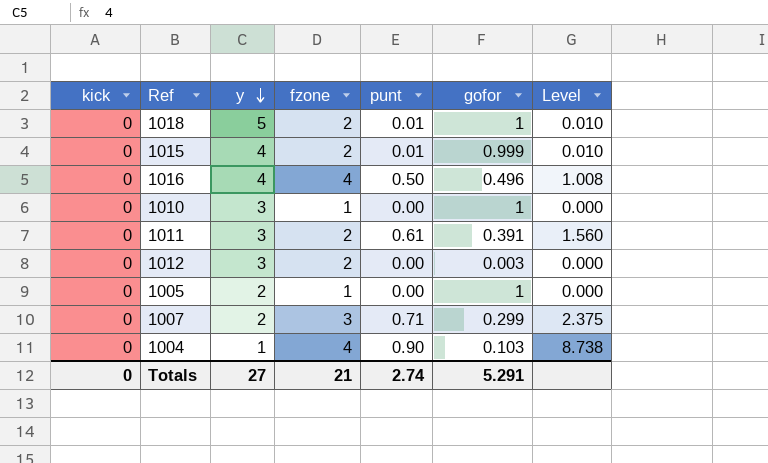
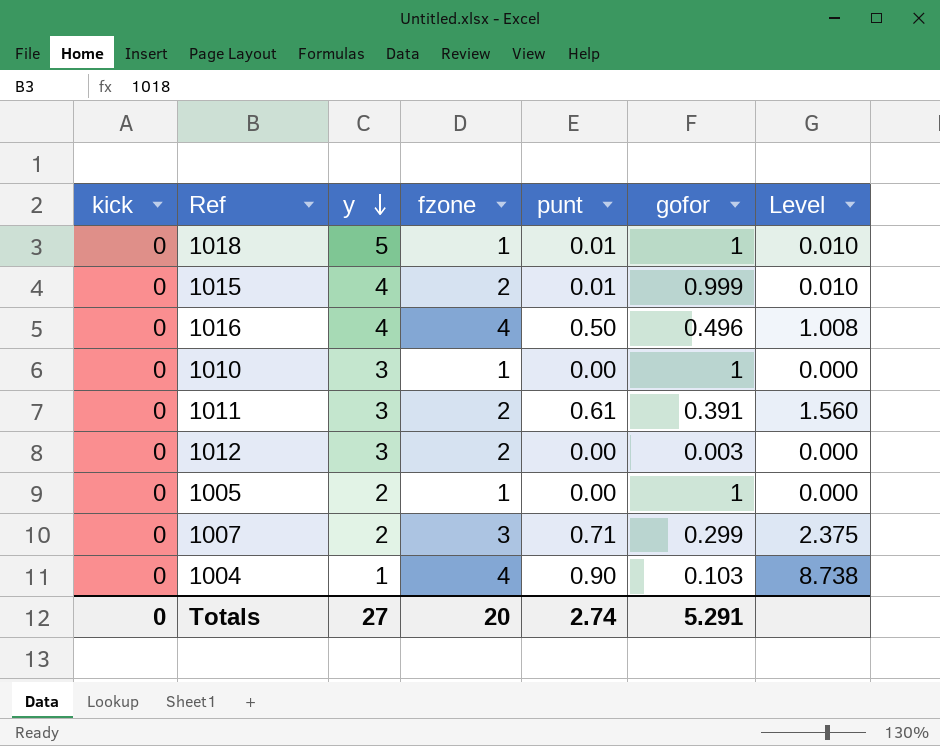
1018 | fzone: 2 -> 1
Totals | fzone: 21 -> 20

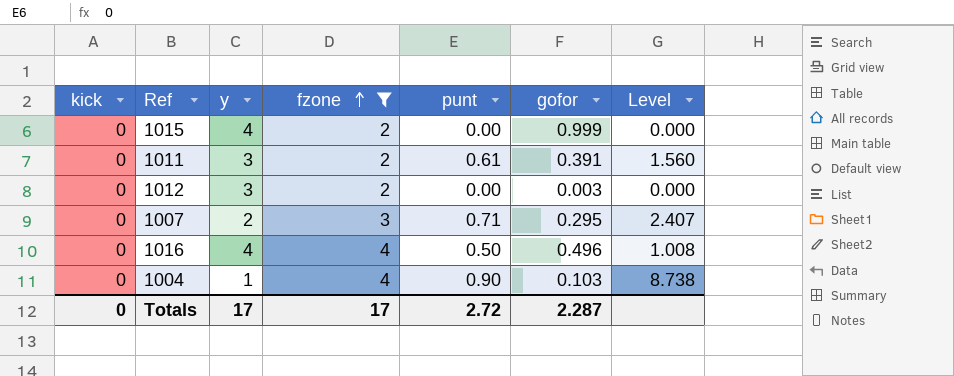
filter: none -> fzone != 1
row order: y descending -> fzone ascending
1015 | punt: 0.01 -> 0.00
1015 | Level: 0.010 -> 0.000
1007 | gofor: 0.299 -> 0.295
1007 | Level: 2.375 -> 2.407
Totals | y: 27 -> 17
Totals | fzone: 20 -> 17
Totals | punt: 2.74 -> 2.72
Totals | gofor: 5.291 -> 2.287

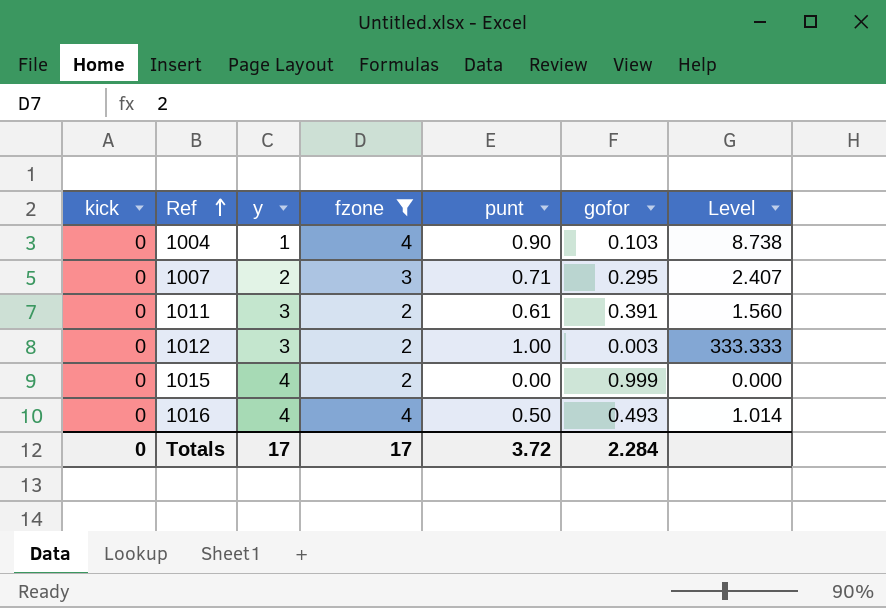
row order: fzone ascending -> Ref ascending
1012 | punt: 0.00 -> 1.00
1012 | Level: 0.000 -> 333.333
1016 | gofor: 0.496 -> 0.493
1016 | Level: 1.008 -> 1.014
Totals | punt: 2.72 -> 3.72
Totals | gofor: 2.287 -> 2.284

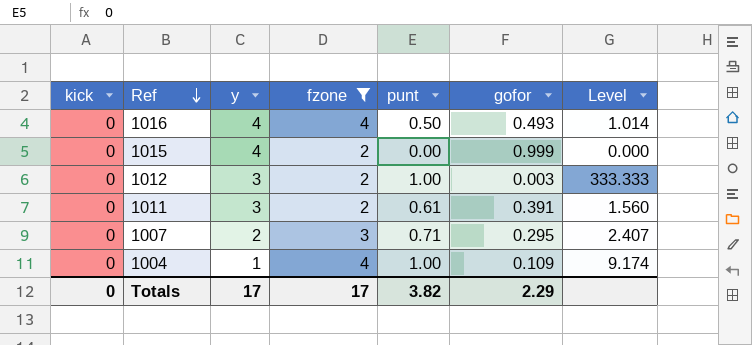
row order: Ref ascending -> Ref descending
1004 | punt: 0.90 -> 1.00
1004 | gofor: 0.103 -> 0.109
1004 | Level: 8.738 -> 9.174
Totals | punt: 3.72 -> 3.82
Totals | gofor: 2.284 -> 2.29

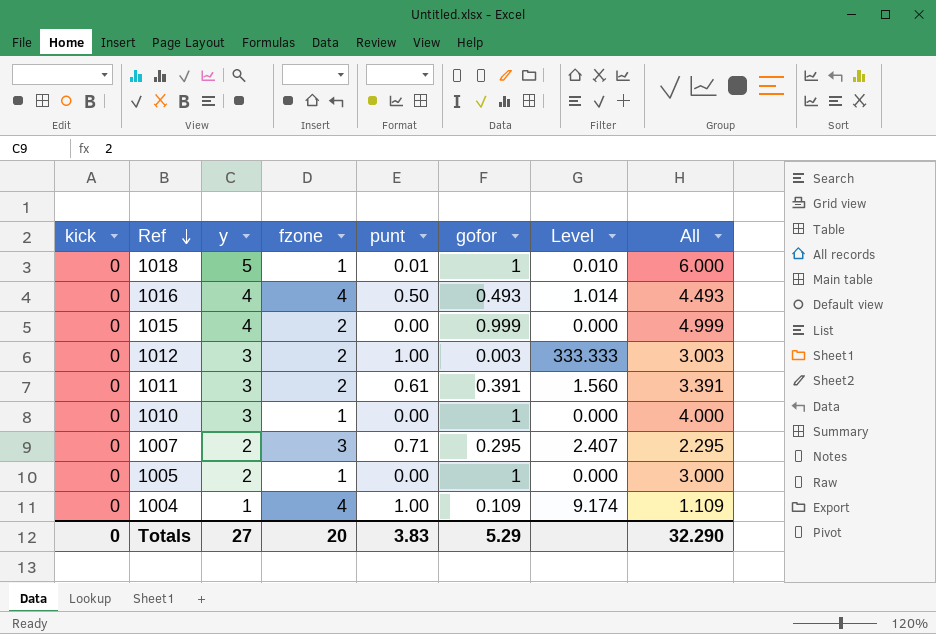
filter: fzone != 1 -> none
column All | formula: none -> [y] + [gofor]
Totals | y: 17 -> 27
Totals | fzone: 17 -> 20
Totals | punt: 3.82 -> 3.83
Totals | gofor: 2.29 -> 5.29

